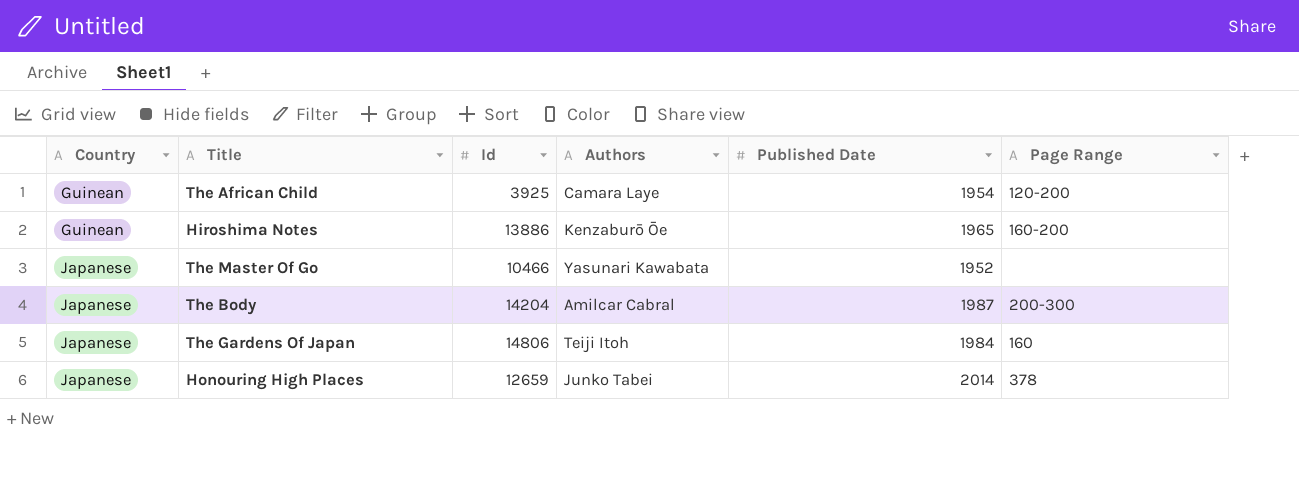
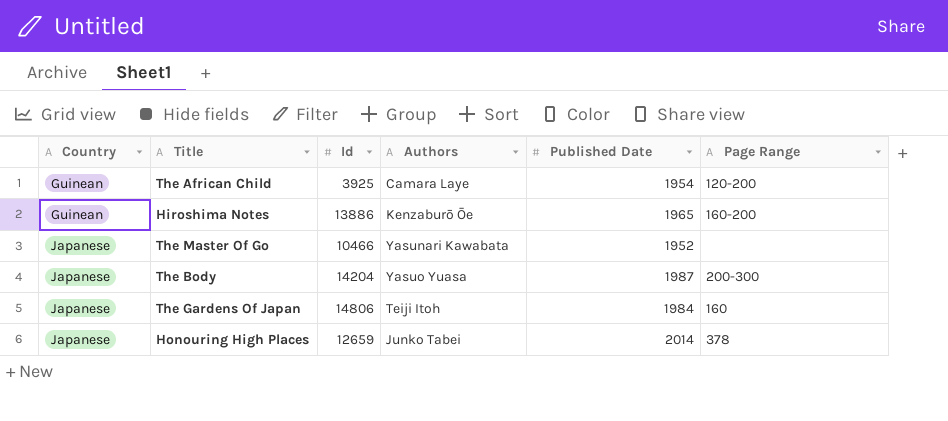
The Body | Authors: Amilcar Cabral -> Yasuo Yuasa

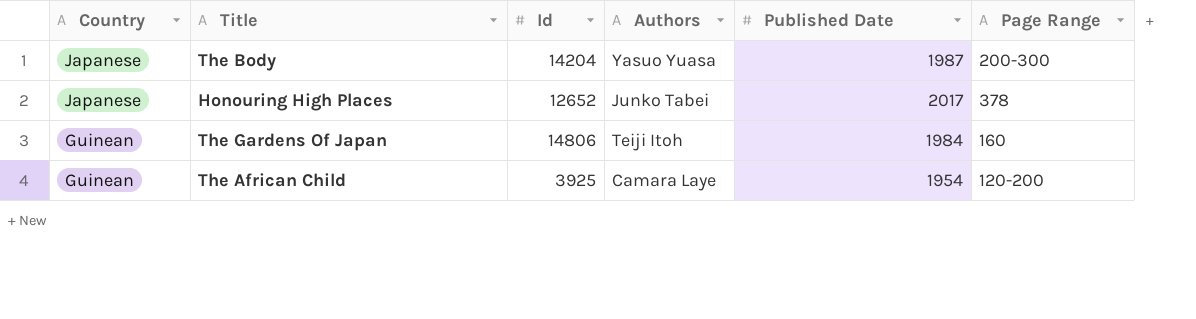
row order: Country ascending -> Country descending
row Hiroshima Notes: Guinean | 13886 | Kenzaburō Ōe | 1965 | 160-200 -> none
row The Master Of Go: Japanese | 10466 | Yasunari Kawabata | 1952 | none -> none
Honouring High Places | Id: 12659 -> 12652
Honouring High Places | Published Date: 2014 -> 2017
The Gardens Of Japan | Country: Japanese -> Guinean

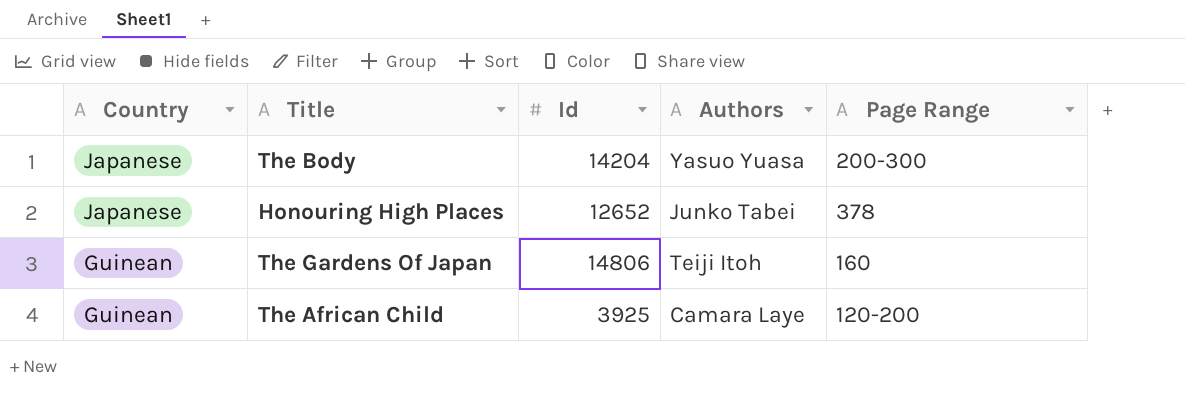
column Published Date | position: 5 -> none

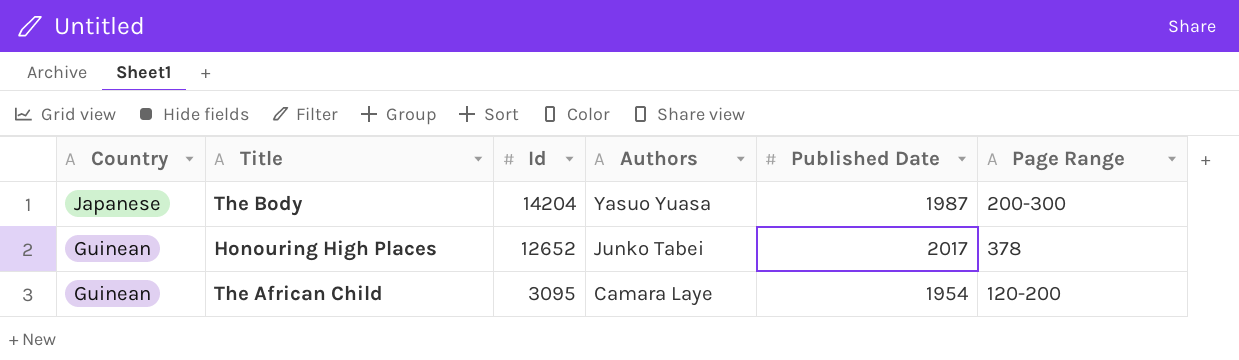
column Published Date | position: none -> 5
row The Gardens Of Japan: Guinean | 14806 | Teiji Itoh | 160 -> none
Honouring High Places | Country: Japanese -> Guinean
The African Child | Id: 3925 -> 3095

